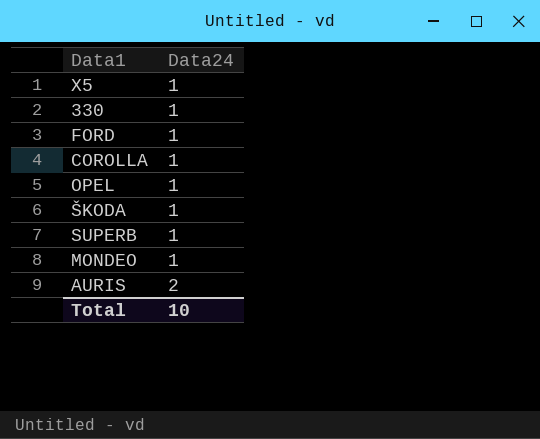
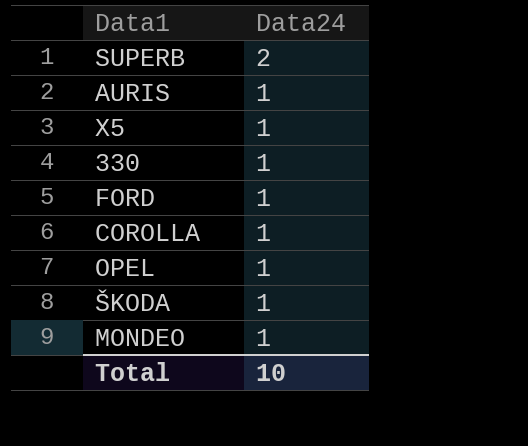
row order: Data24 ascending -> Data24 descending
SUPERB | Data24: 1 -> 2
AURIS | Data24: 2 -> 1

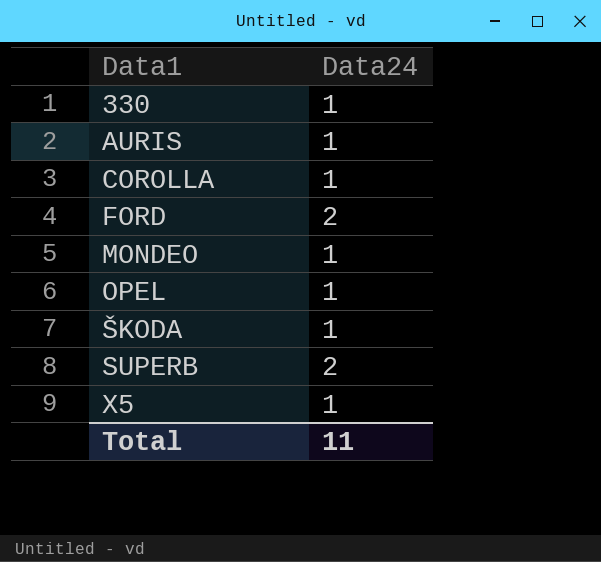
row order: Data24 descending -> Data1 ascending
FORD | Data24: 1 -> 2
Total | Data24: 10 -> 11

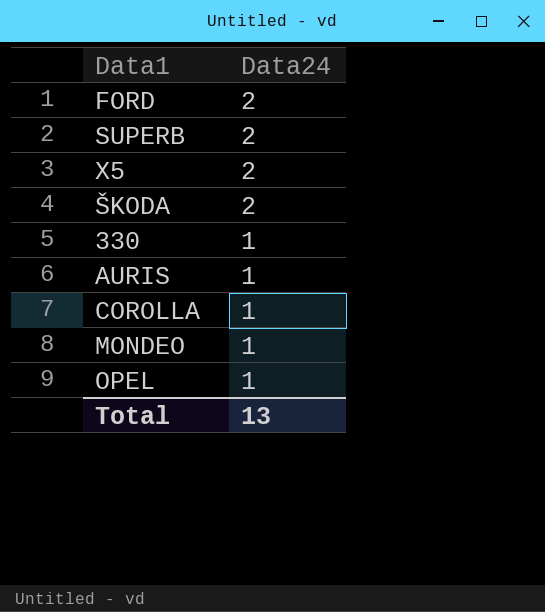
row order: Data1 ascending -> Data24 descending
X5 | Data24: 1 -> 2
ŠKODA | Data24: 1 -> 2
Total | Data24: 11 -> 13

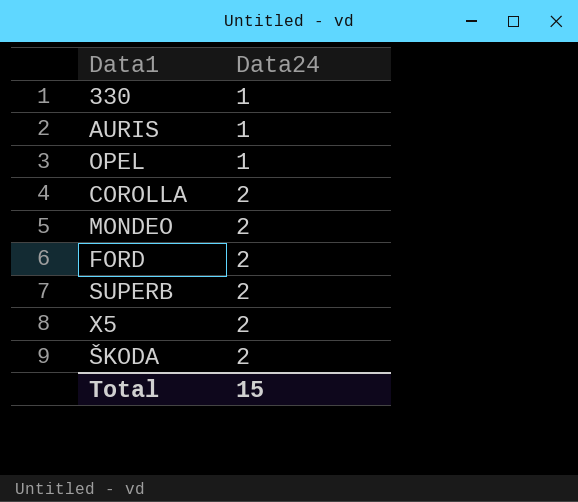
row order: Data24 descending -> Data24 ascending
COROLLA | Data24: 1 -> 2
MONDEO | Data24: 1 -> 2
Total | Data24: 13 -> 15

